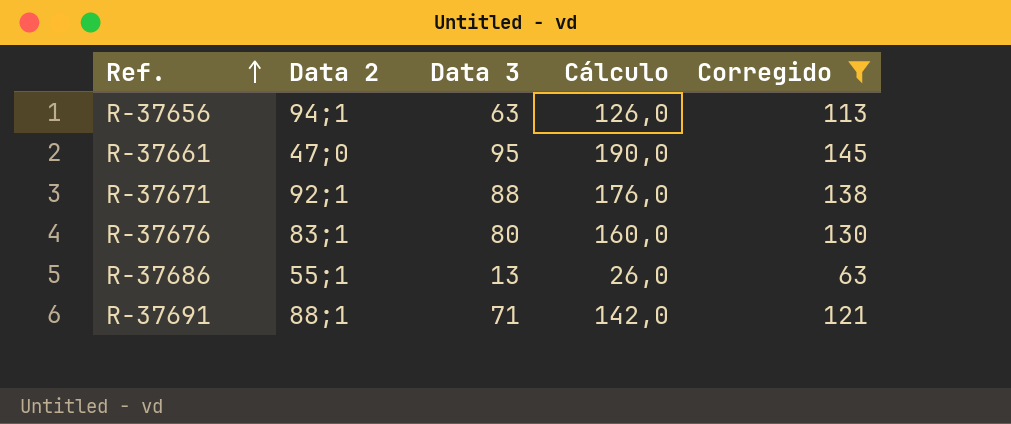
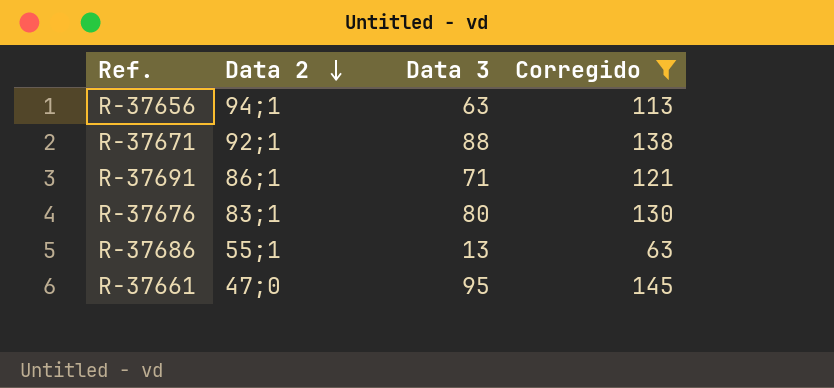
row order: Ref. ascending -> Data 2 descending
column Cálculo | formula: [Data 3] * 2 -> none
R-37691 | Data 2: 88;1 -> 86;1

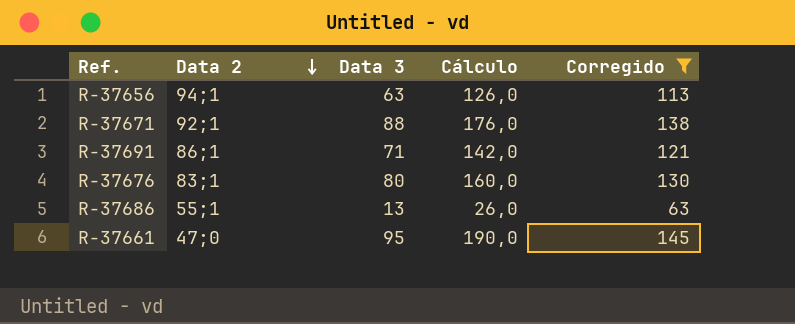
column Cálculo | formula: none -> [Data 3] * 2

